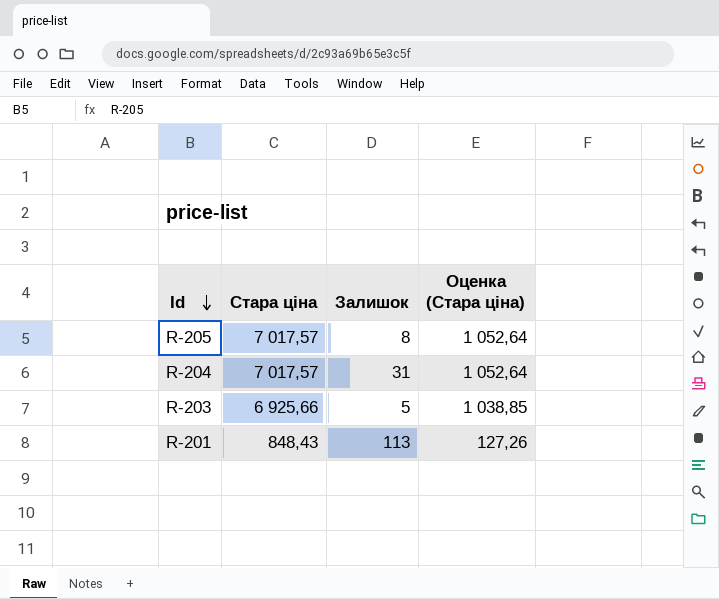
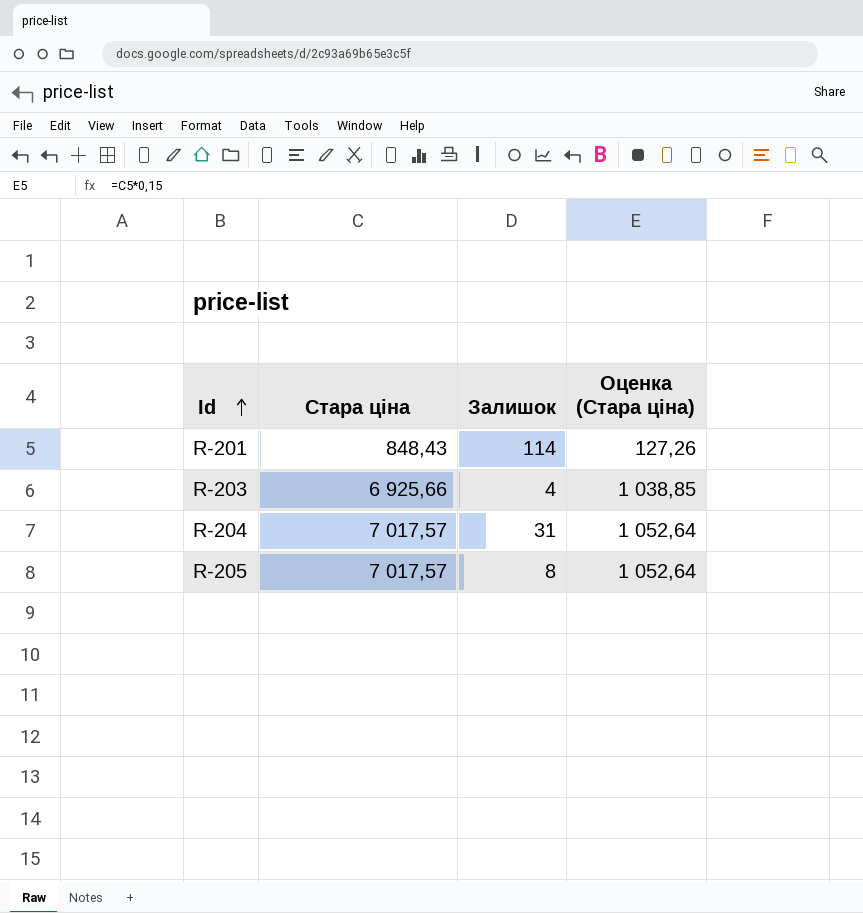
row order: Id descending -> Id ascending
R-201 | Залишок: 113 -> 114
R-203 | Залишок: 5 -> 4

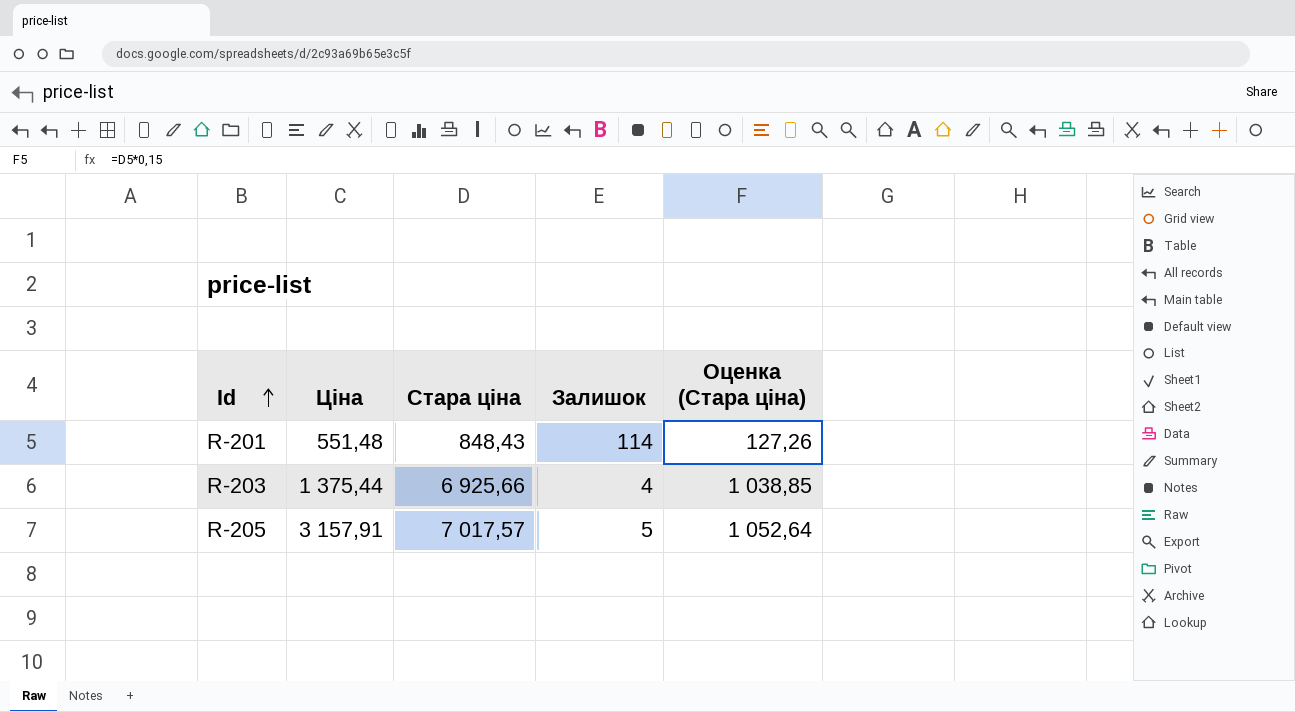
column Ціна | position: none -> 2
row R-204: 7 017,57 | 31 | 1 052,64 -> none
R-205 | Залишок: 8 -> 5

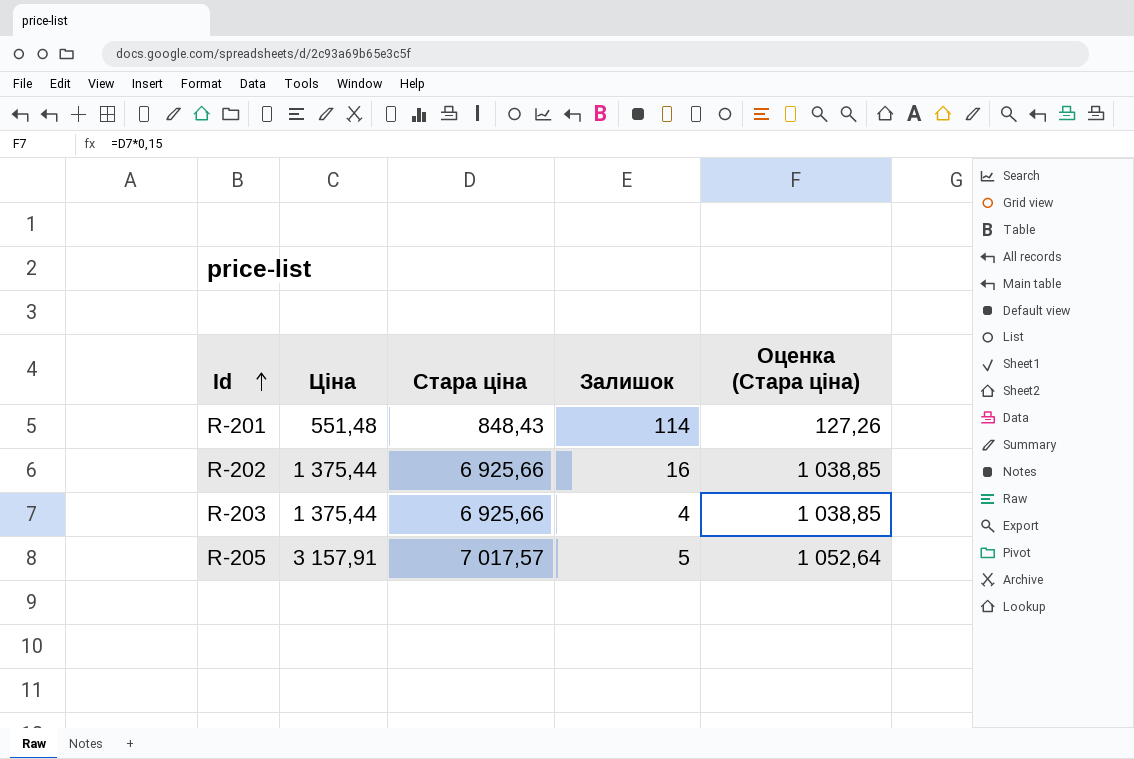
row R-202: none -> 1 375,44 | 6 925,66 | 16 | 1 038,85

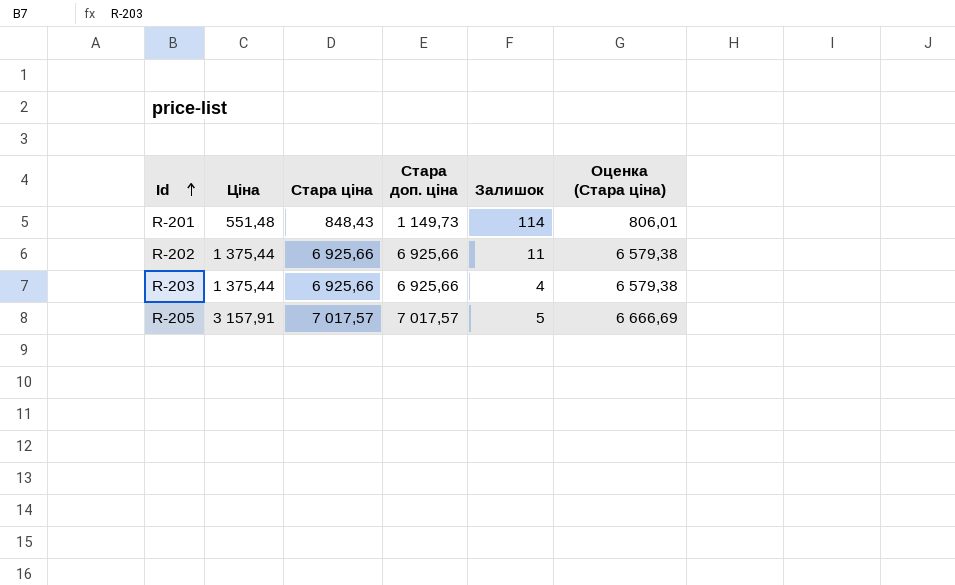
column Стара доп. ціна | position: none -> 4
column Оценка (Стара ціна) | formula: [Стара ціна] * 0,15 -> [Стара ціна] * 0,95
R-202 | Залишок: 16 -> 11

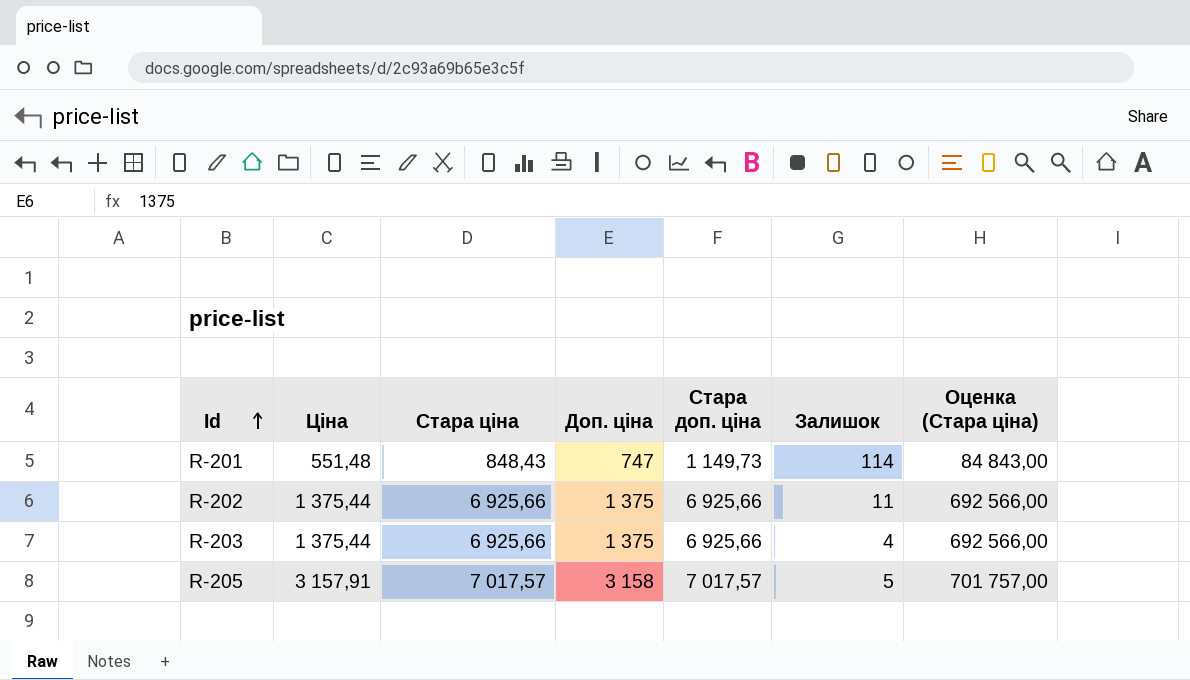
column Доп. ціна | position: none -> 4
column Оценка (Стара ціна) | formula: [Стара ціна] * 0,95 -> [Стара ціна] * 100

